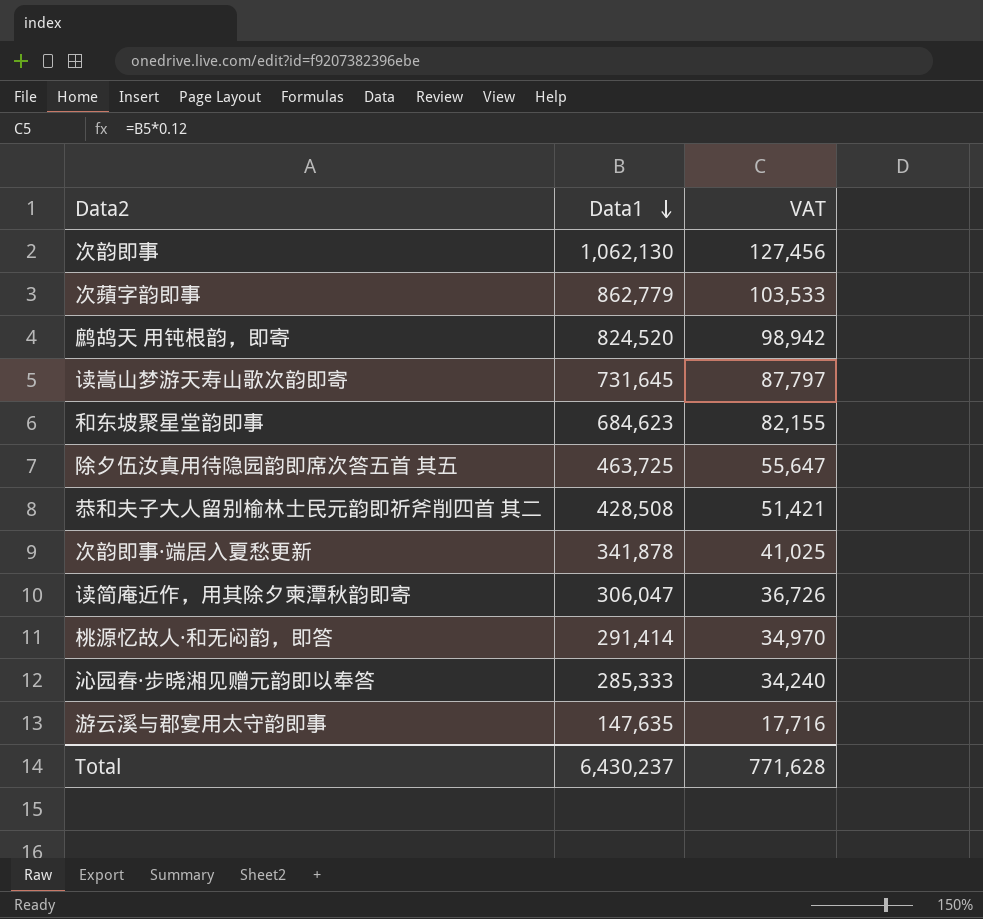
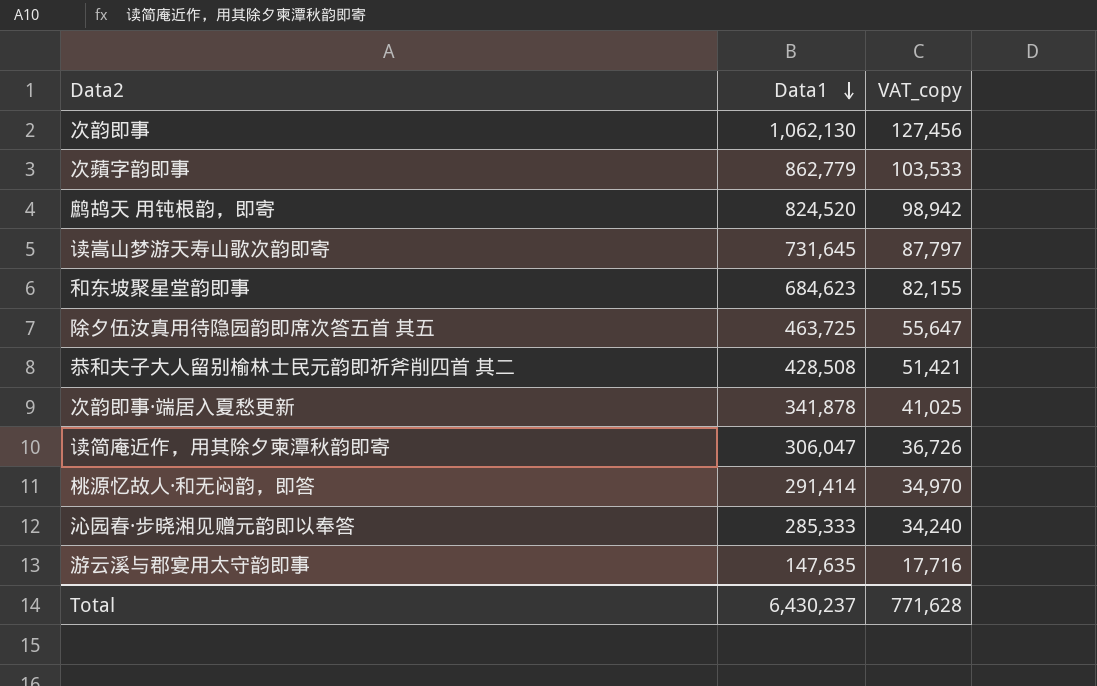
column name: VAT -> VAT_copy

